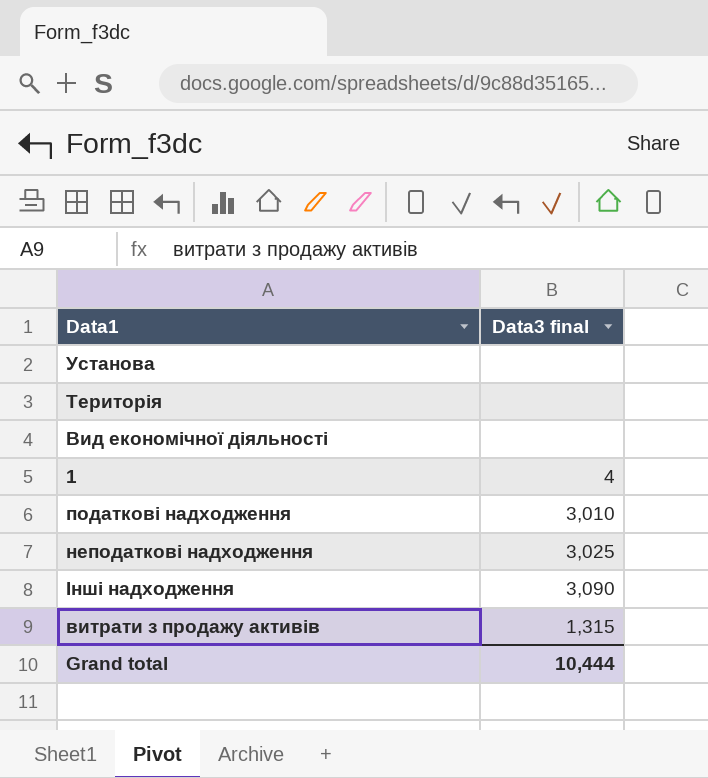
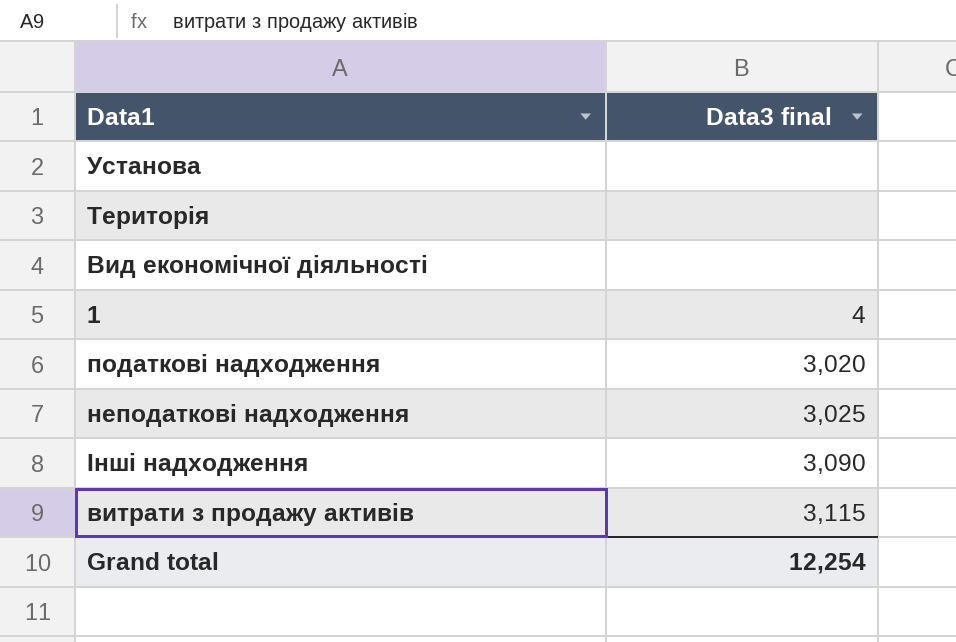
податкові надходження | Data3 final: 3,010 -> 3,020
витрати з продажу активів | Data3 final: 1,315 -> 3,115
Grand total | Data3 final: 10,444 -> 12,254

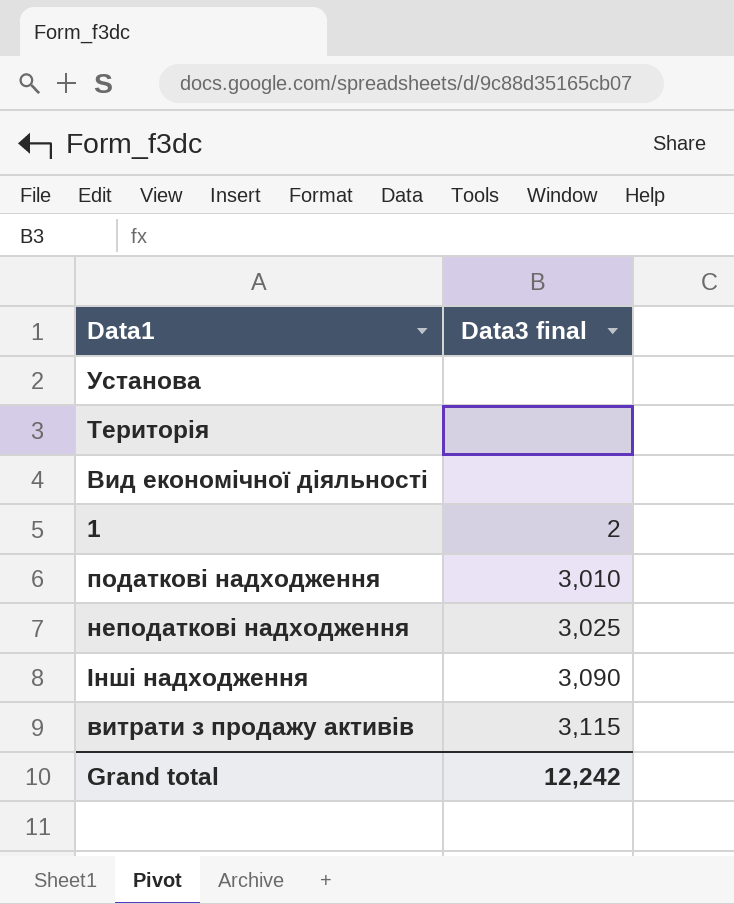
1 | Data3 final: 4 -> 2
податкові надходження | Data3 final: 3,020 -> 3,010
Grand total | Data3 final: 12,254 -> 12,242

